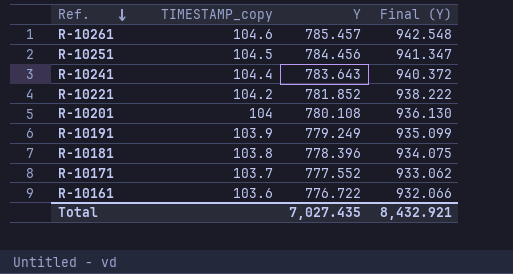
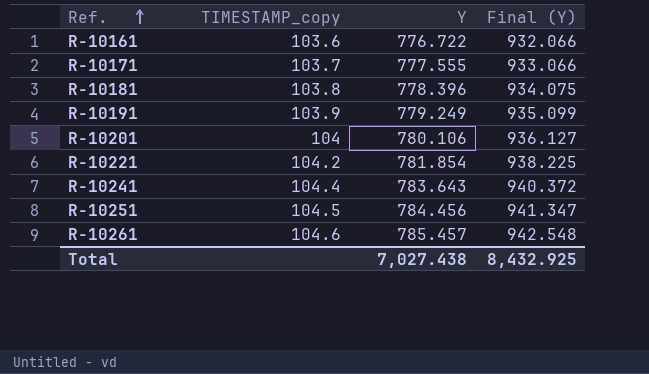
row order: Ref. descending -> Ref. ascending
R-10171 | Y: 777.552 -> 777.555
R-10171 | Final (Y): 933.062 -> 933.066
R-10201 | Y: 780.108 -> 780.106
R-10201 | Final (Y): 936.130 -> 936.127
R-10221 | Y: 781.852 -> 781.854
R-10221 | Final (Y): 938.222 -> 938.225
Total | Y: 7,027.435 -> 7,027.438
Total | Final (Y): 8,432.921 -> 8,432.925

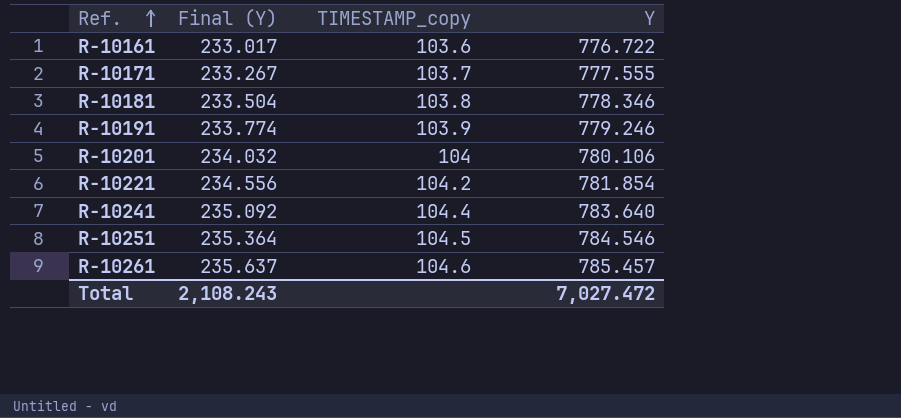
column Final (Y) | formula: [Y] * 1.2 -> [Y] * 0.3
column Final (Y) | position: 4 -> 2
R-10181 | Y: 778.396 -> 778.346
R-10191 | Y: 779.249 -> 779.246
R-10241 | Y: 783.643 -> 783.640
R-10251 | Y: 784.456 -> 784.546
Total | Final (Y): 8,432.925 -> 2,108.243
Total | Y: 7,027.438 -> 7,027.472

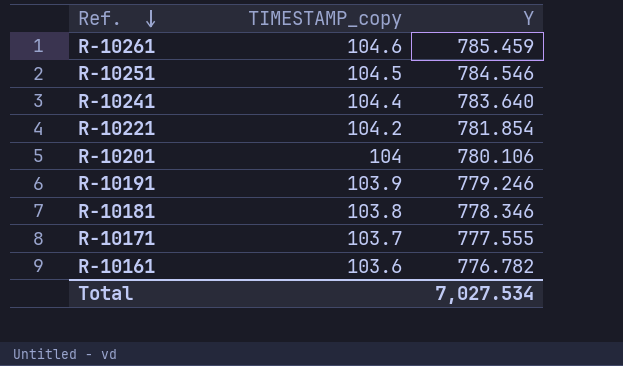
row order: Ref. ascending -> Ref. descending
column Final (Y) | formula: [Y] * 0.3 -> none
R-10261 | Y: 785.457 -> 785.459
R-10161 | Y: 776.722 -> 776.782
Total | Y: 7,027.472 -> 7,027.534

